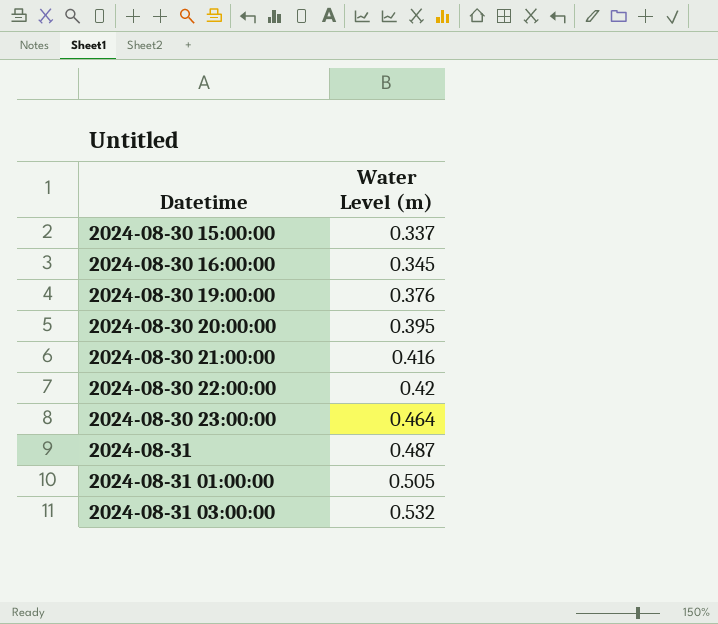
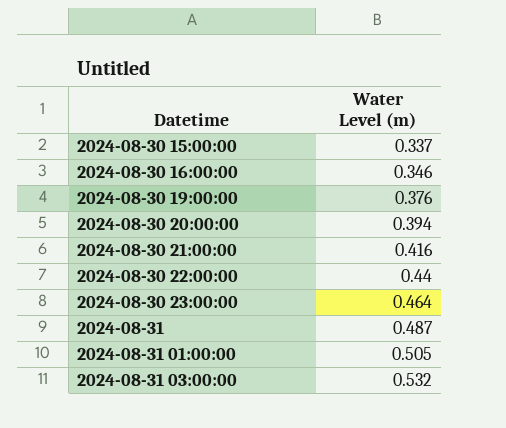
2024-08-30 16:00:00 | Water Level (m): 0.345 -> 0.346
2024-08-30 20:00:00 | Water Level (m): 0.395 -> 0.394
2024-08-30 22:00:00 | Water Level (m): 0.42 -> 0.44

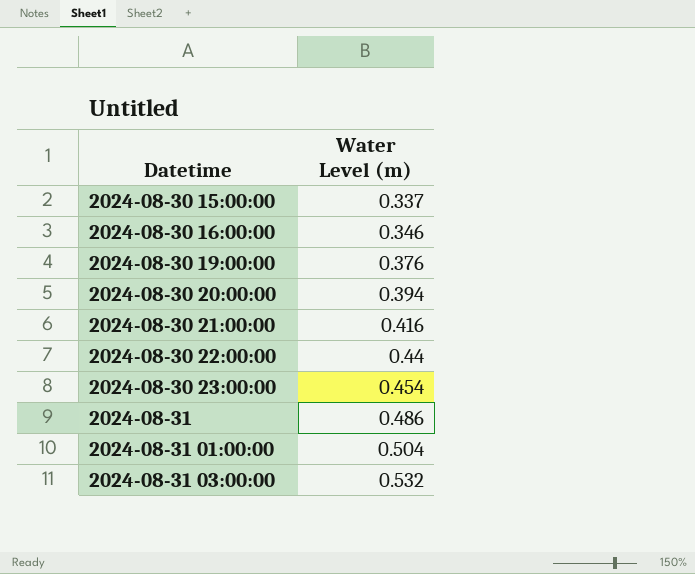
2024-08-30 23:00:00 | Water Level (m): 0.464 -> 0.454
2024-08-31 | Water Level (m): 0.487 -> 0.486
2024-08-31 01:00:00 | Water Level (m): 0.505 -> 0.504

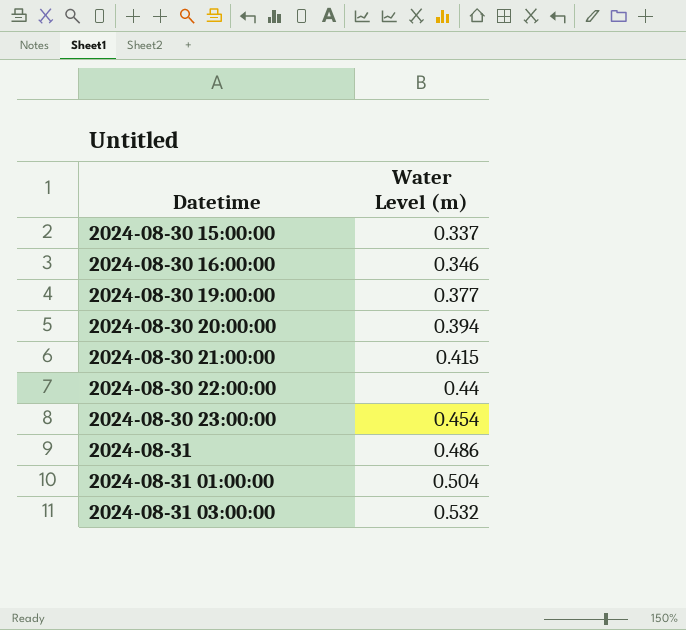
2024-08-30 19:00:00 | Water Level (m): 0.376 -> 0.377
2024-08-30 21:00:00 | Water Level (m): 0.416 -> 0.415

